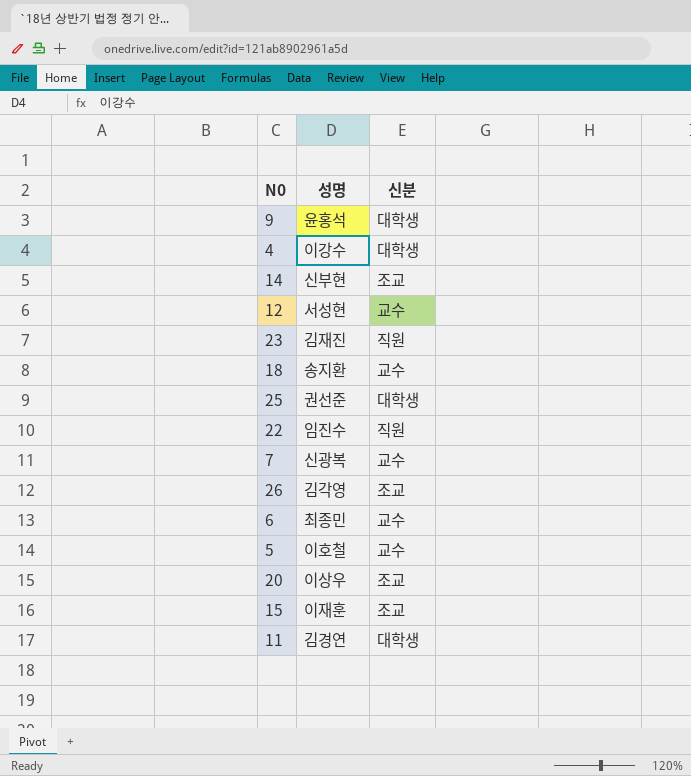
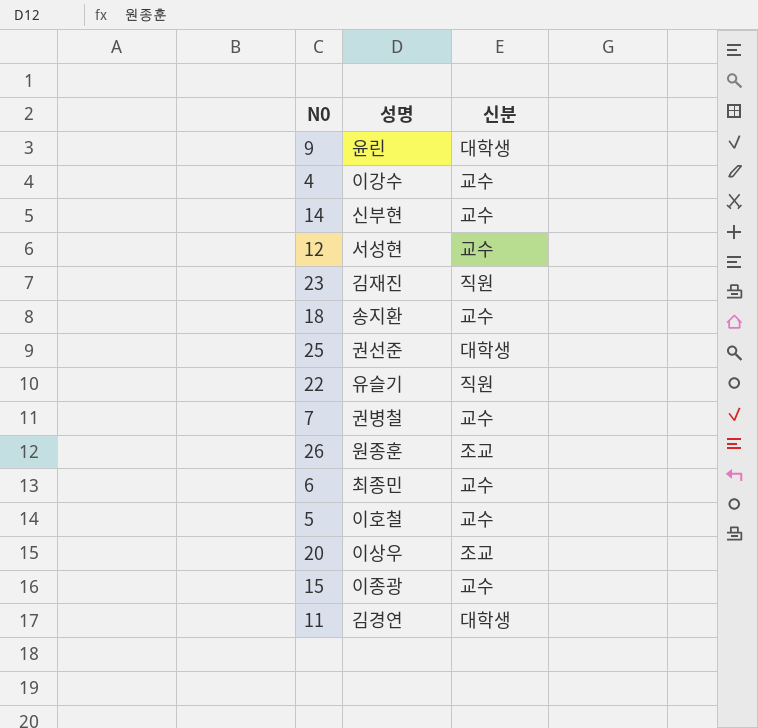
9 | 성명: 윤홍석 -> 윤린
4 | 신분: 대학생 -> 교수
14 | 신분: 조교 -> 교수
22 | 성명: 임진수 -> 유슬기
7 | 성명: 신광복 -> 권병철
26 | 성명: 김각영 -> 원종훈
15 | 성명: 이재훈 -> 이종광
15 | 신분: 조교 -> 교수

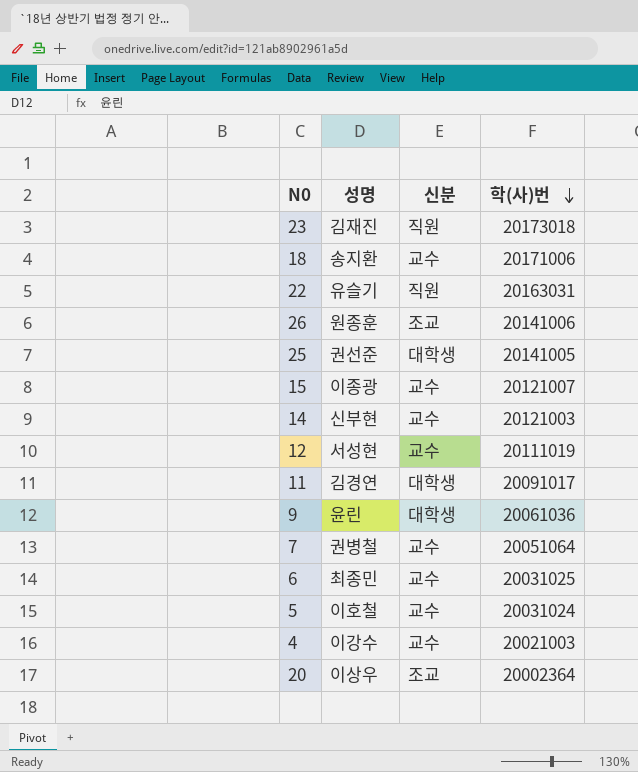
row order: none -> 학(사)번 descending
column 학(사)번 | position: none -> 4

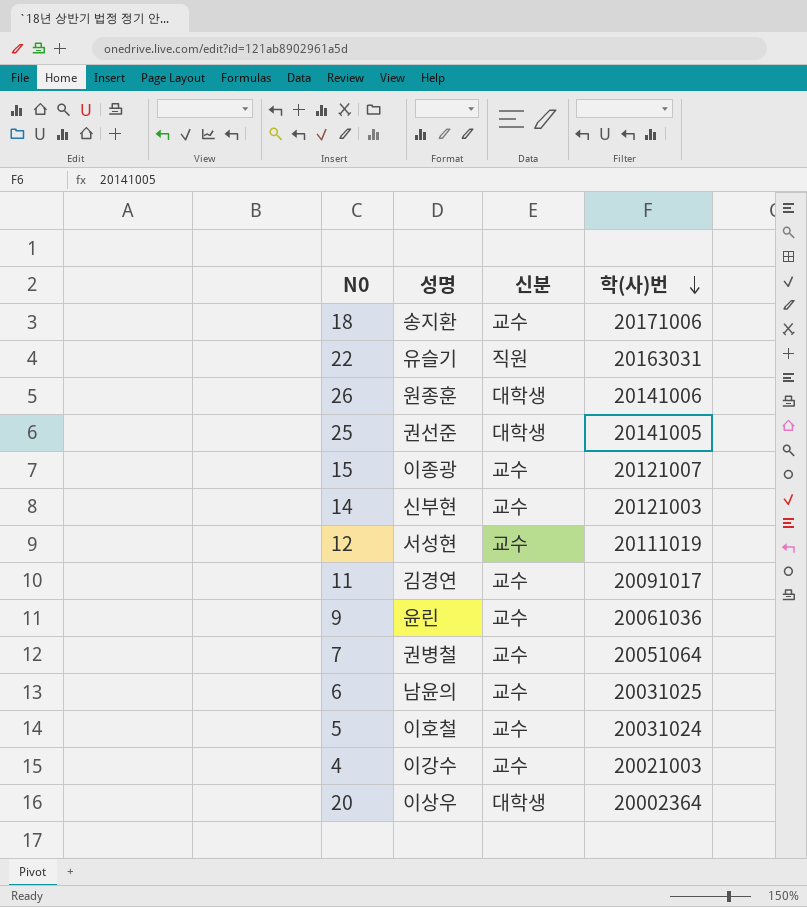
row 23: 김재진 | 직원 | 20173018 -> none
26 | 신분: 조교 -> 대학생
11 | 신분: 대학생 -> 교수
9 | 신분: 대학생 -> 교수
6 | 성명: 최종민 -> 남윤의
20 | 신분: 조교 -> 대학생

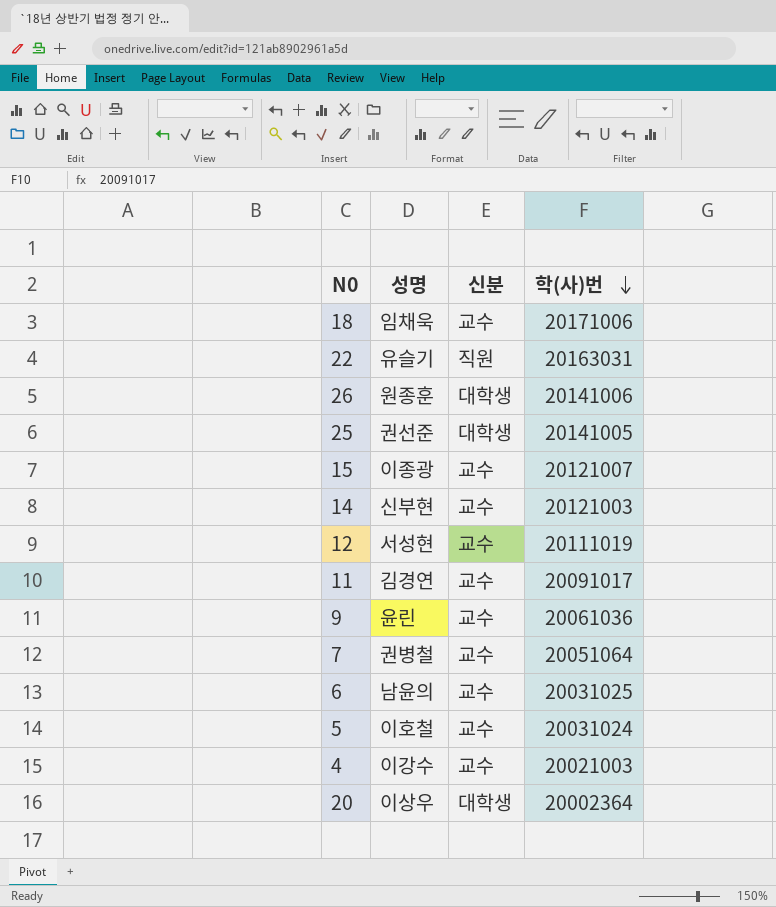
18 | 성명: 송지환 -> 임채욱

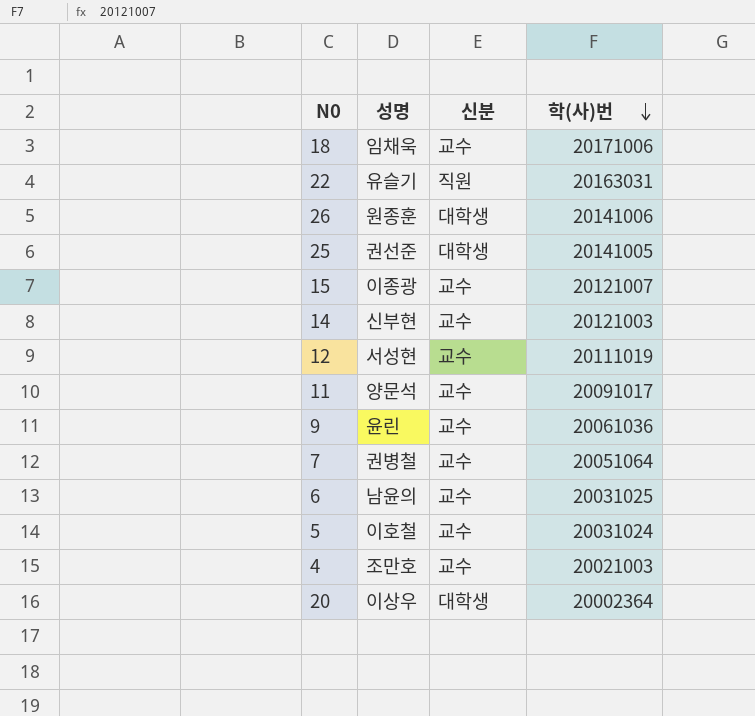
11 | 성명: 김경연 -> 양문석
4 | 성명: 이강수 -> 조만호

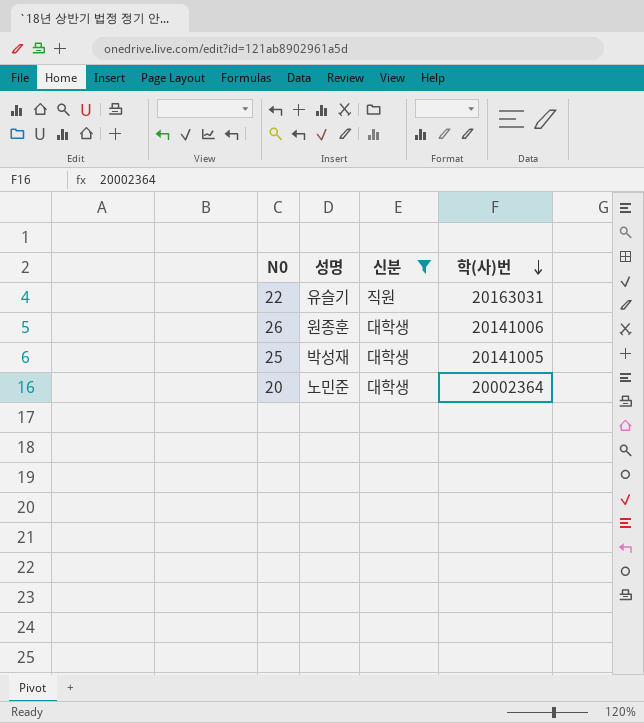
filter: none -> 신분 != 교수
25 | 성명: 권선준 -> 박성재
20 | 성명: 이상우 -> 노민준

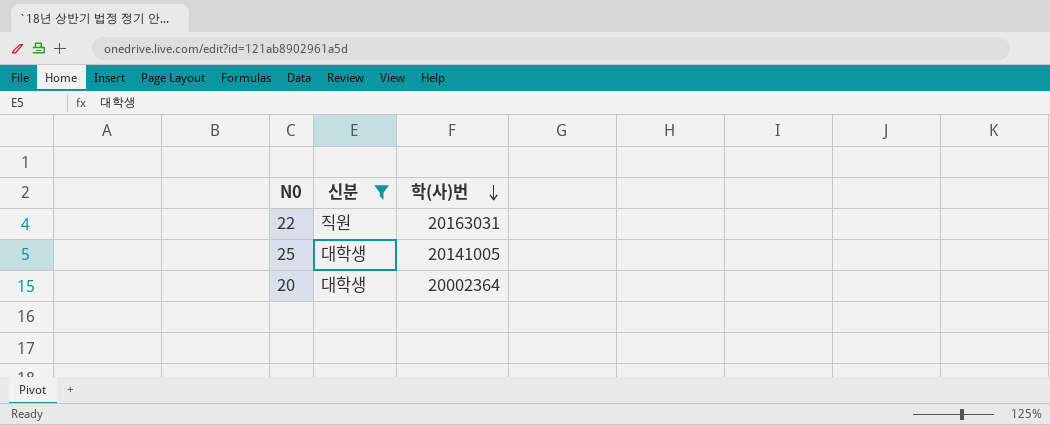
column 성명 | position: 2 -> none
row 26: 원종훈 | 대학생 | 20141006 -> none

